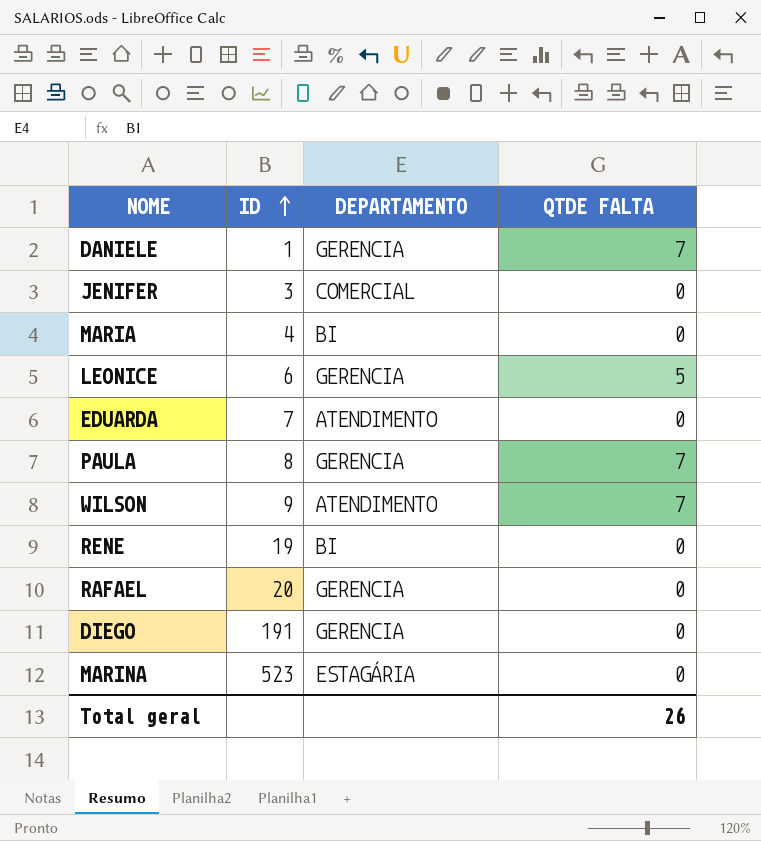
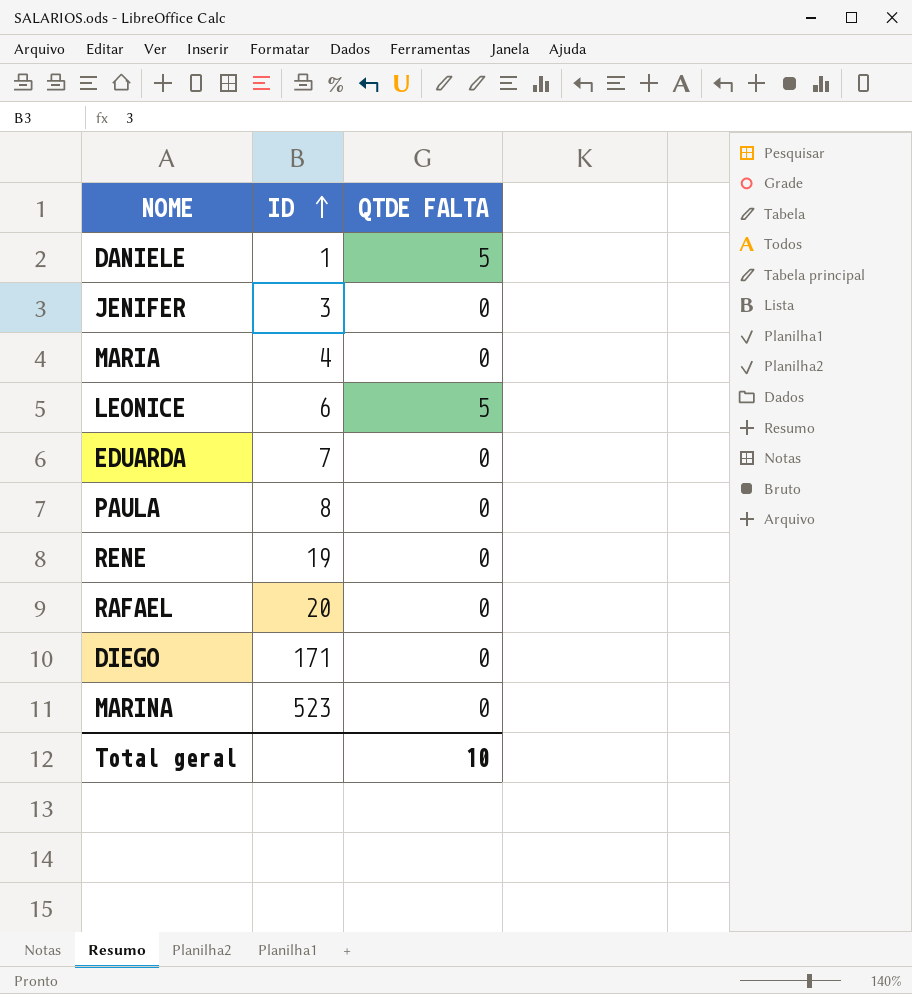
column DEPARTAMENTO | position: 3 -> none
row WILSON: 9 | ATENDIMENTO | 7 -> none
DANIELE | QTDE FALTA: 7 -> 5
PAULA | QTDE FALTA: 7 -> 0
DIEGO | ID: 191 -> 171
Total geral | QTDE FALTA: 26 -> 10

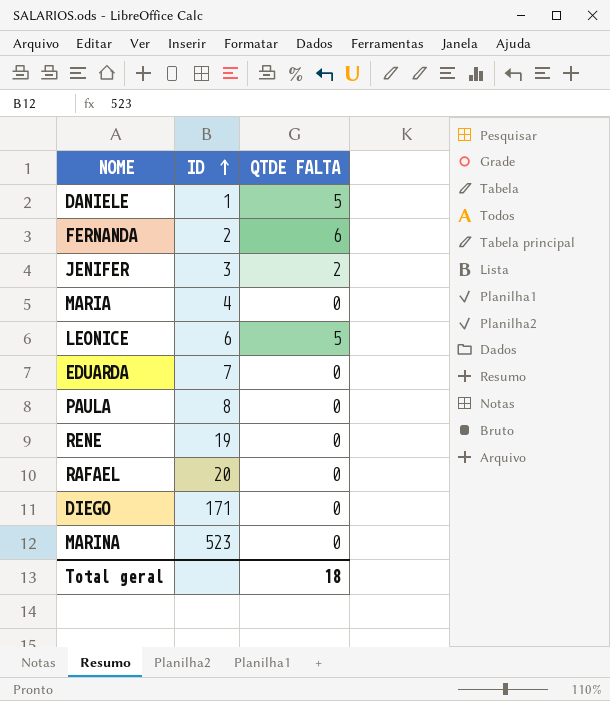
row FERNANDA: none -> 2 | 6
JENIFER | QTDE FALTA: 0 -> 2
Total geral | QTDE FALTA: 10 -> 18

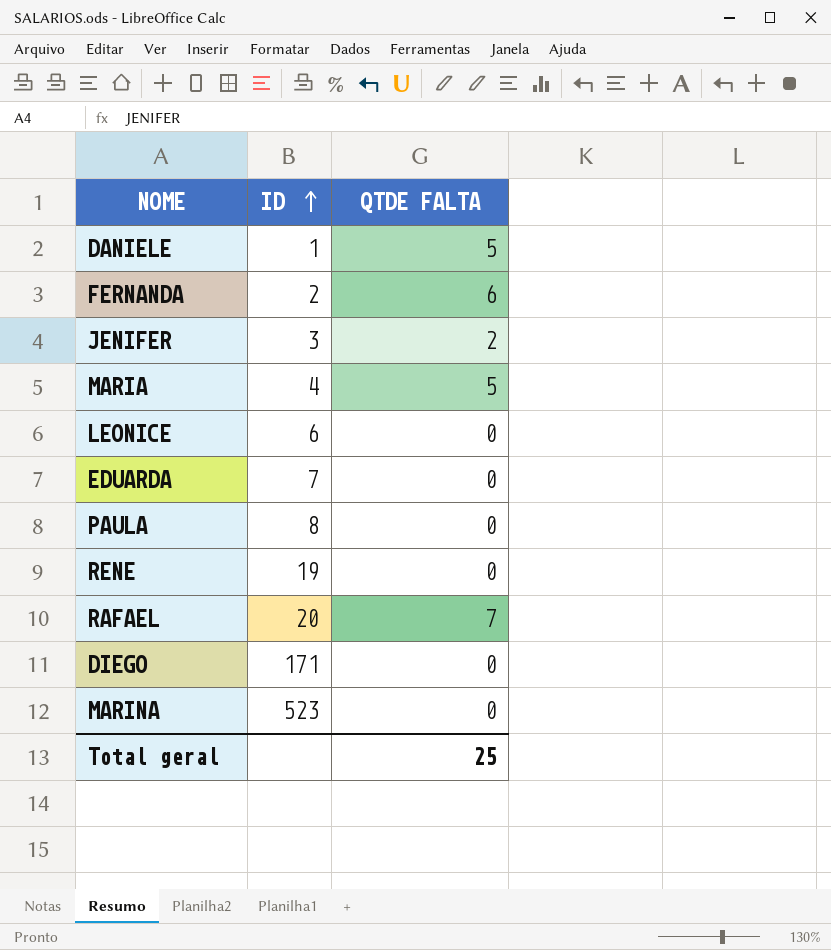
MARIA | QTDE FALTA: 0 -> 5
LEONICE | QTDE FALTA: 5 -> 0
RAFAEL | QTDE FALTA: 0 -> 7
Total geral | QTDE FALTA: 18 -> 25

